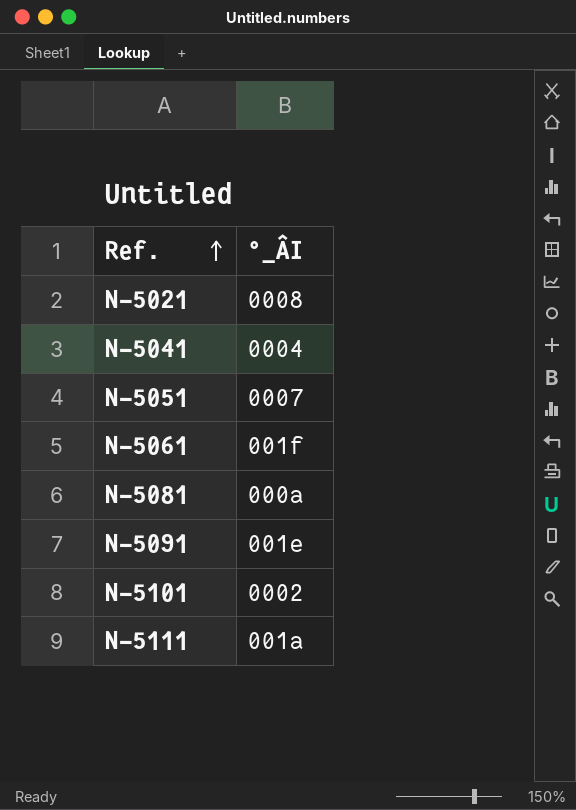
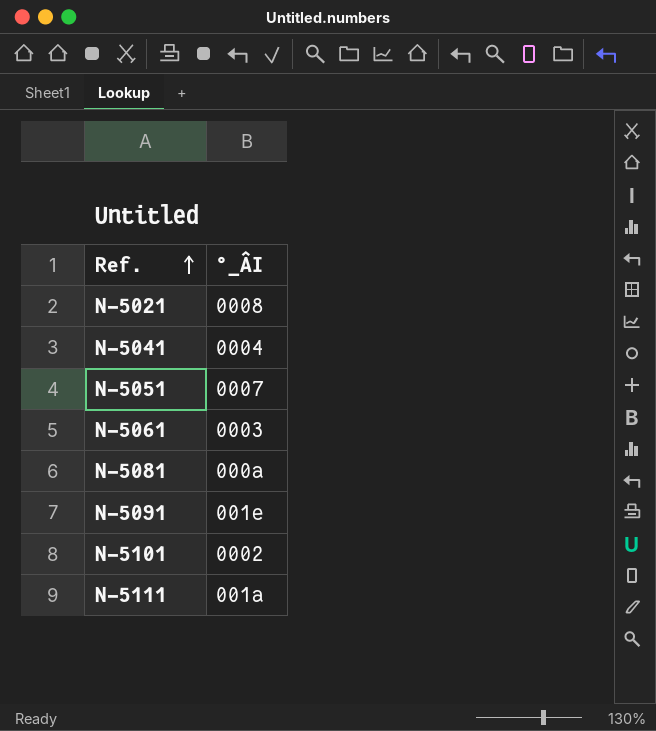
N-5061 | °_ÂI: 001f -> 0003

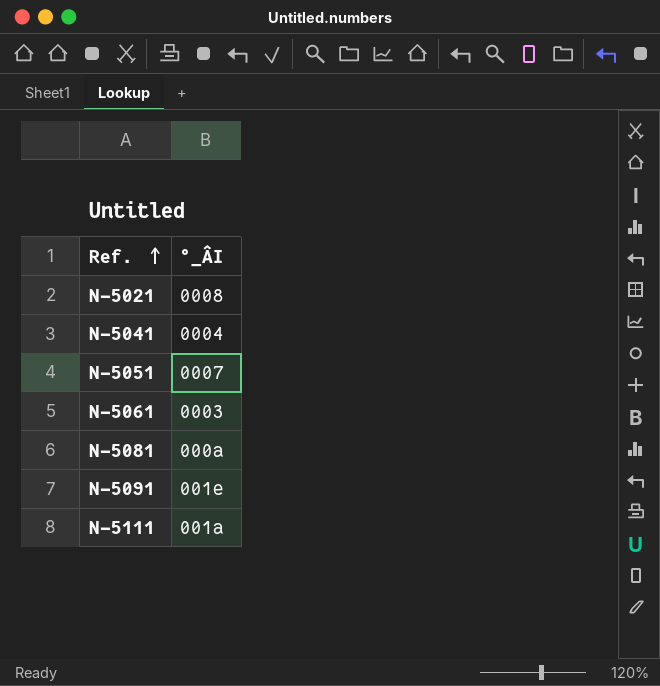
row N-5101: 0002 -> none

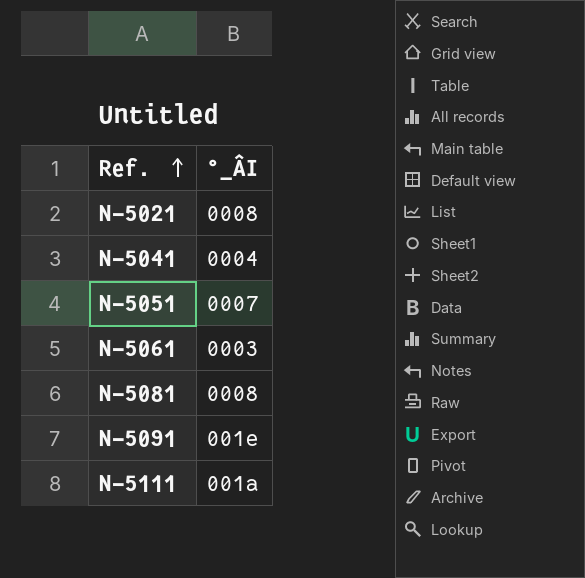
N-5081 | °_ÂI: 000a -> 0008

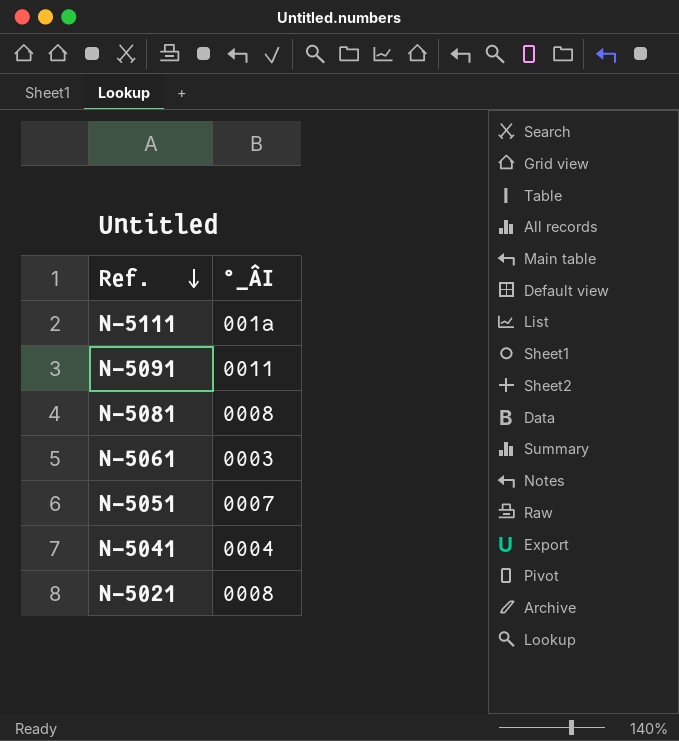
row order: Ref. ascending -> Ref. descending
N-5091 | °_ÂI: 001e -> 0011

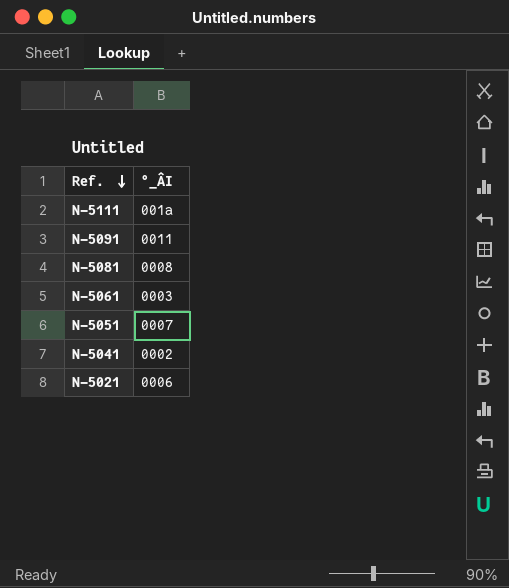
N-5041 | °_ÂI: 0004 -> 0002
N-5021 | °_ÂI: 0008 -> 0006

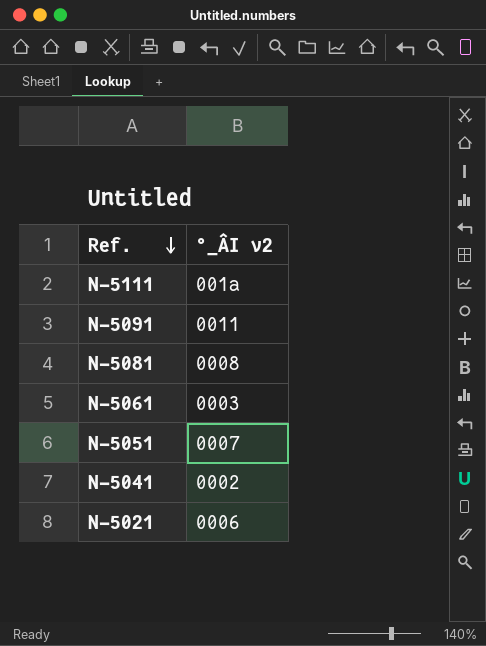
column name: °_ÂI -> °_ÂI v2

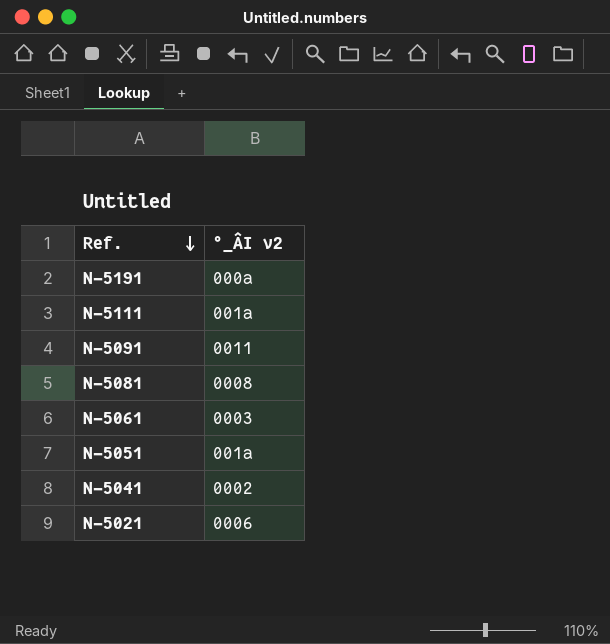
row N-5191: none -> 000a
N-5051 | °_ÂI v2: 0007 -> 001a

